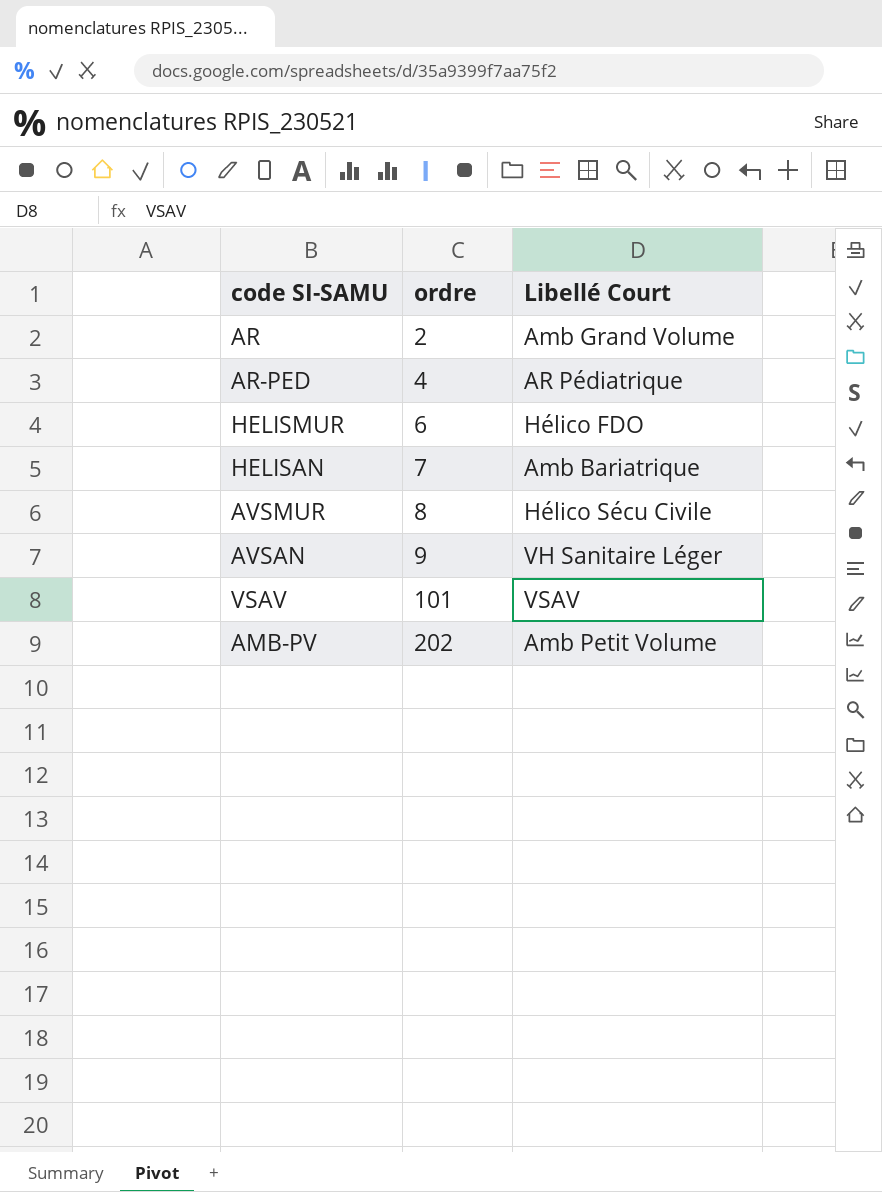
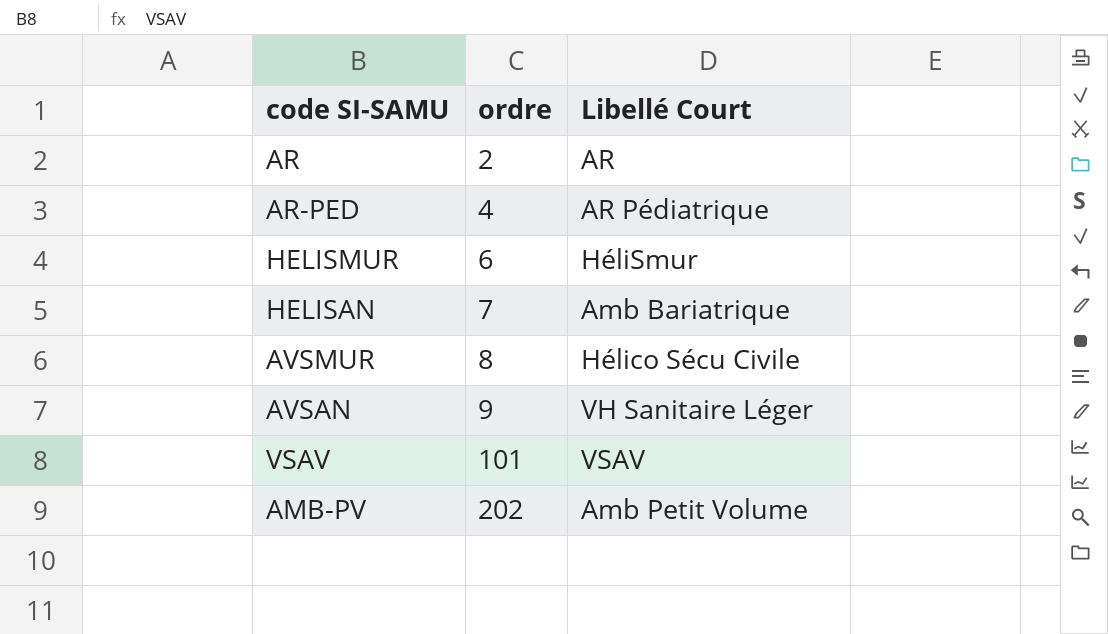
AR | Libellé Court: Amb Grand Volume -> AR
HELISMUR | Libellé Court: Hélico FDO -> HéliSmur

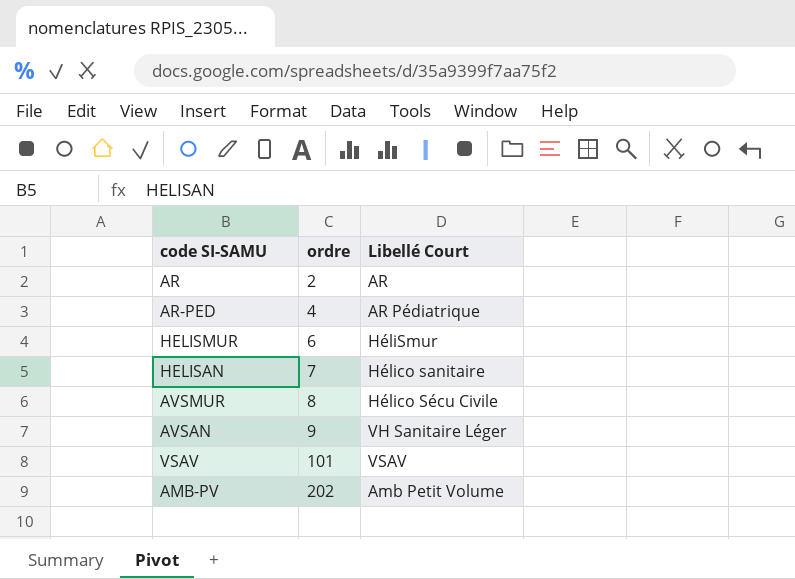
HELISAN | Libellé Court: Amb Bariatrique -> Hélico sanitaire

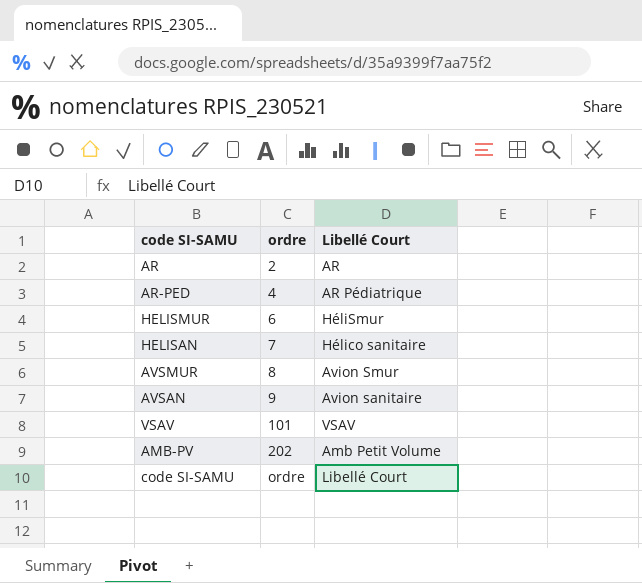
AVSMUR | Libellé Court: Hélico Sécu Civile -> Avion Smur
AVSAN | Libellé Court: VH Sanitaire Léger -> Avion sanitaire
row code SI-SAMU: none -> ordre | Libellé Court

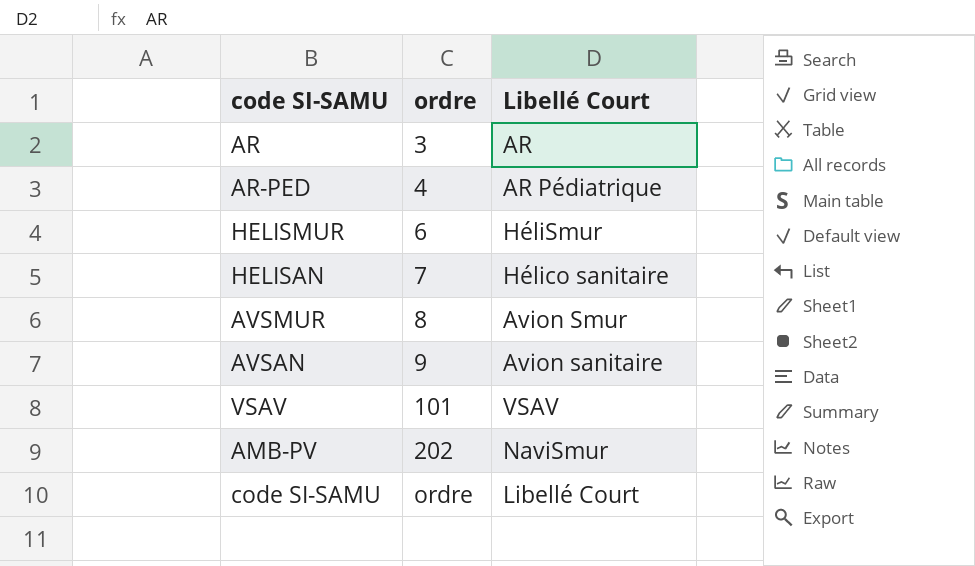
AR | ordre: 2 -> 3
AMB-PV | Libellé Court: Amb Petit Volume -> NaviSmur

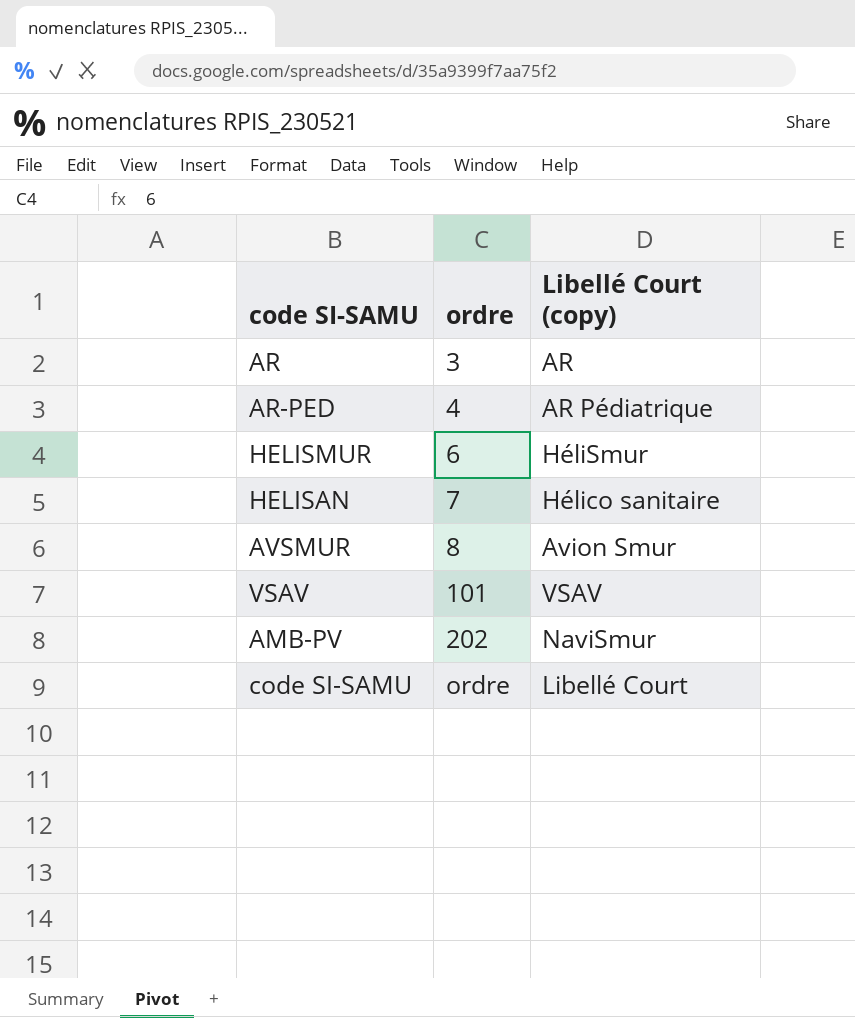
column name: Libellé Court -> Libellé Court (copy)
row AVSAN: 9 | Avion sanitaire -> none

